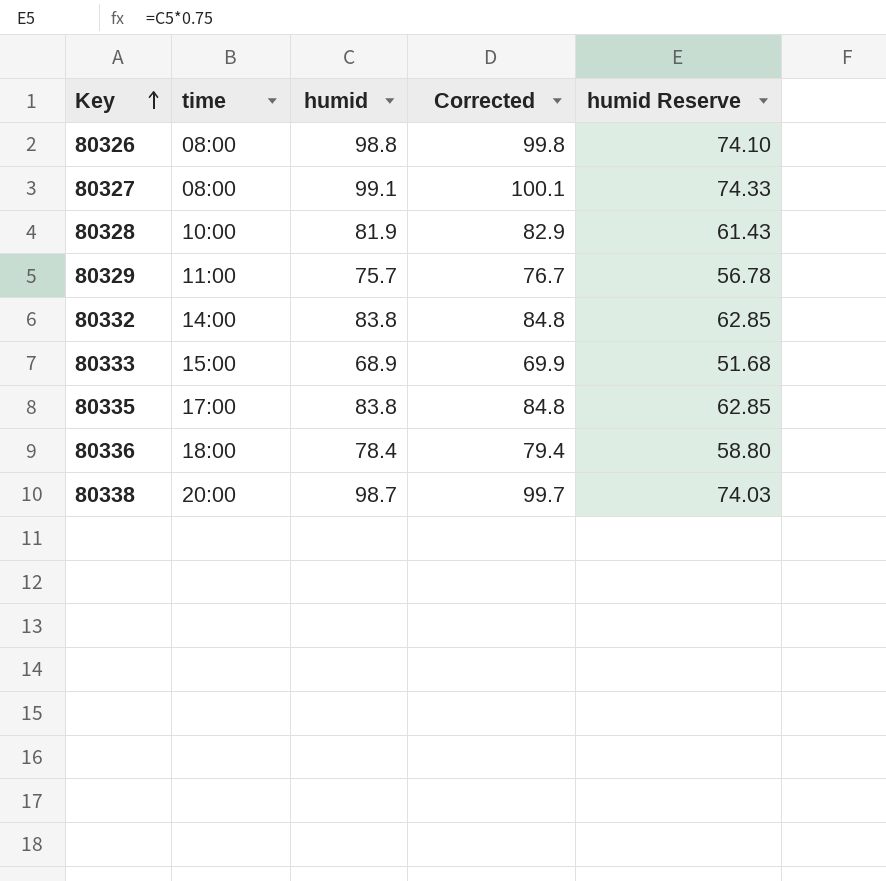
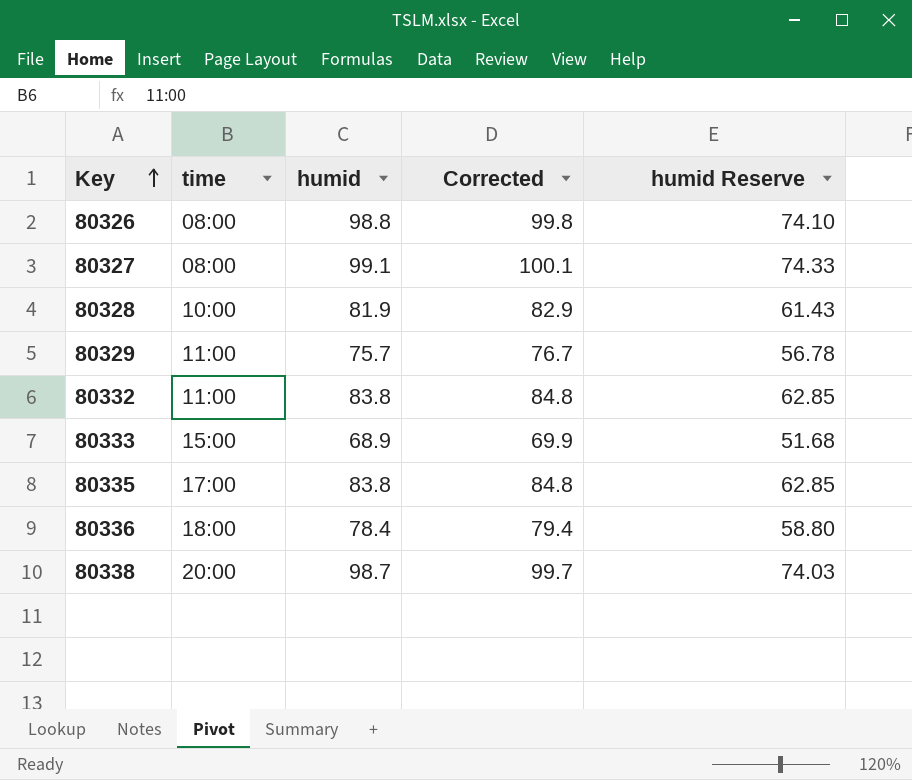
80332 | time: 14:00 -> 11:00

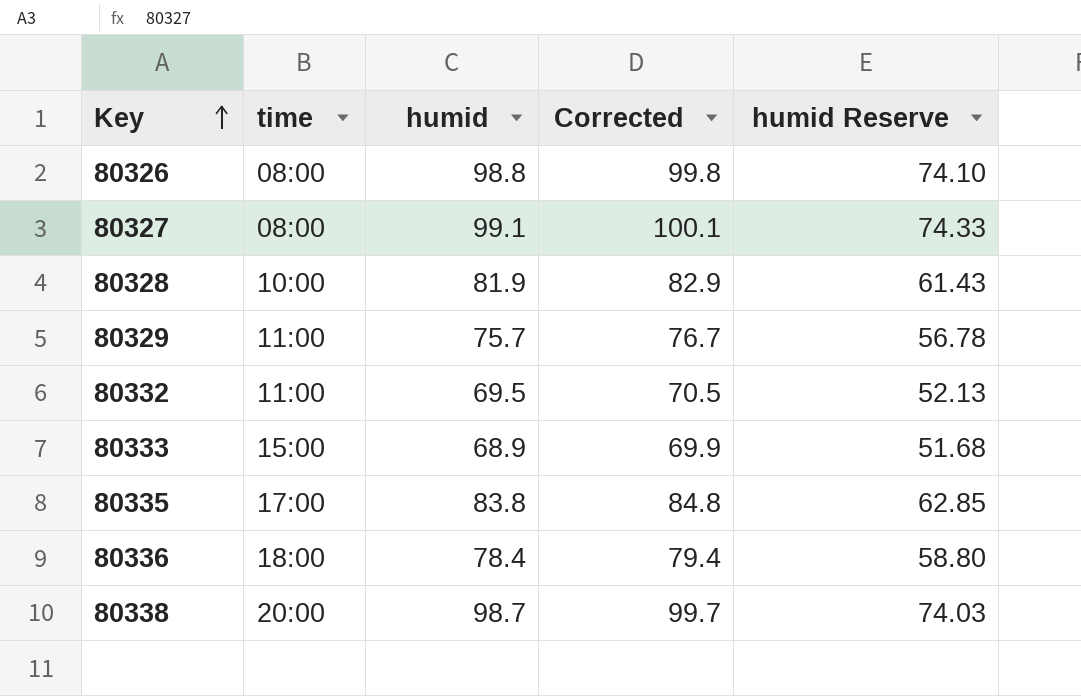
80332 | humid: 83.8 -> 69.5
80332 | Corrected: 84.8 -> 70.5
80332 | humid Reserve: 62.85 -> 52.13

